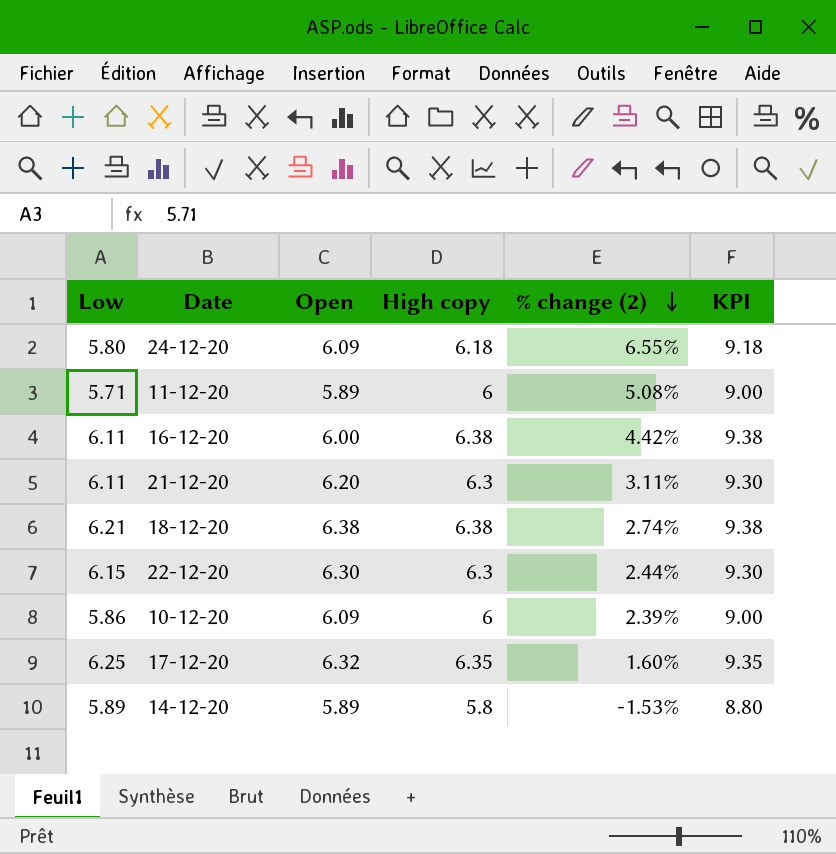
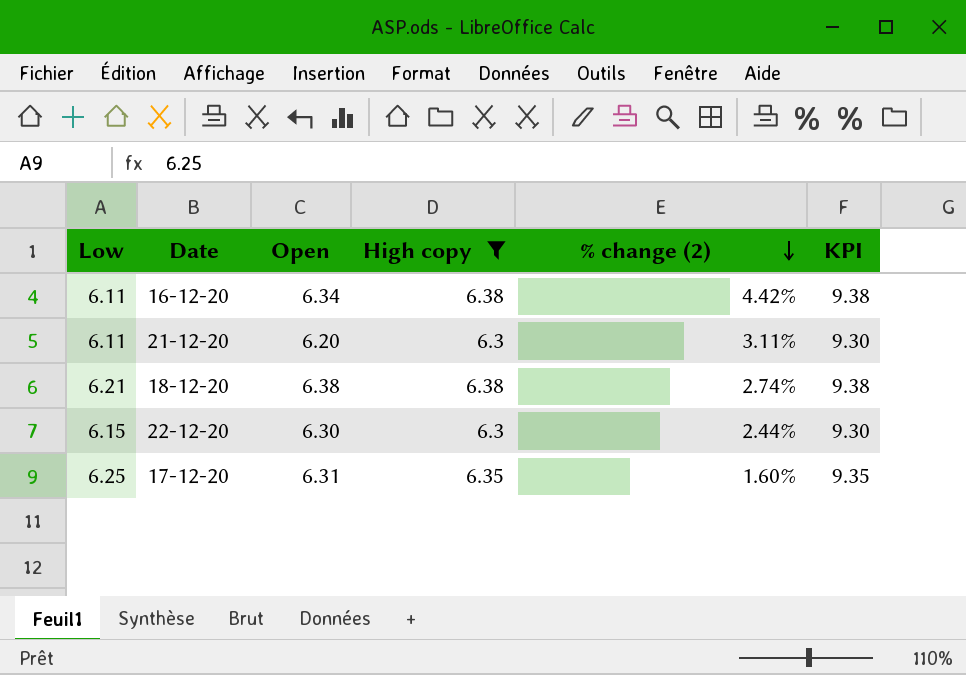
filter: none -> High copy >= 6.3
16-12-20 | Open: 6.00 -> 6.34
17-12-20 | Open: 6.32 -> 6.31

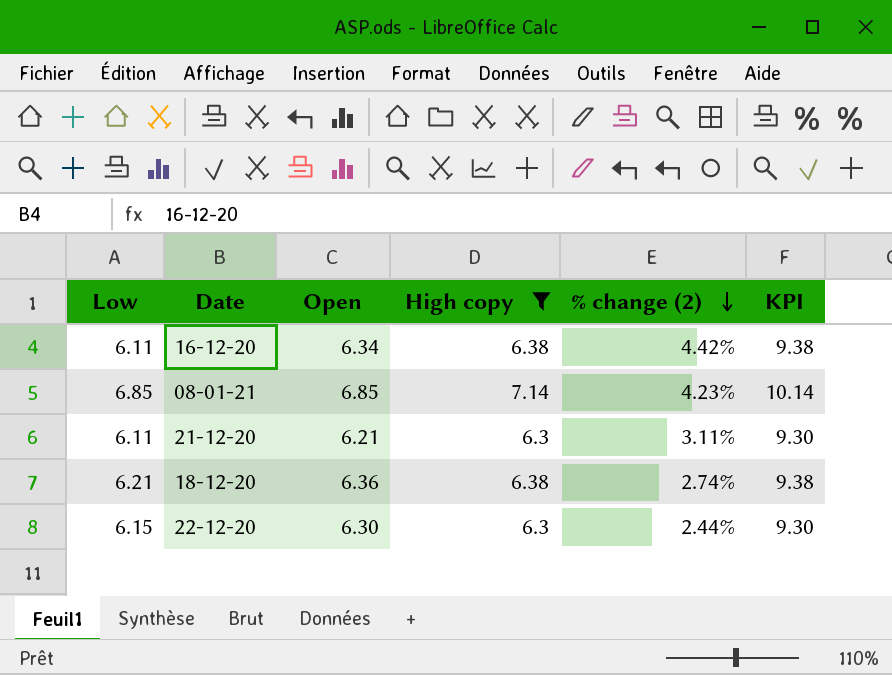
row 17-12-20: 6.25 | 6.31 | 6.35 | 1.60% | 9.35 -> none
row 08-01-21: none -> 6.85 | 6.85 | 7.14 | 4.23% | 10.14
21-12-20 | Open: 6.20 -> 6.21
18-12-20 | Open: 6.38 -> 6.36

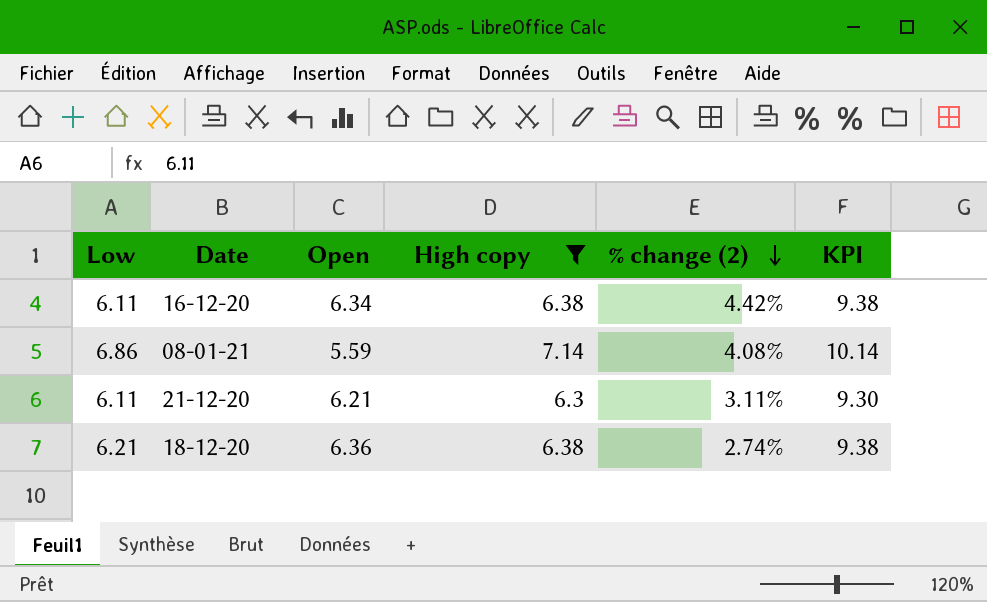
row 22-12-20: 6.15 | 6.30 | 6.3 | 2.44% | 9.30 -> none
08-01-21 | Low: 6.85 -> 6.86
08-01-21 | Open: 6.85 -> 5.59
08-01-21 | % change (2): 4.23% -> 4.08%

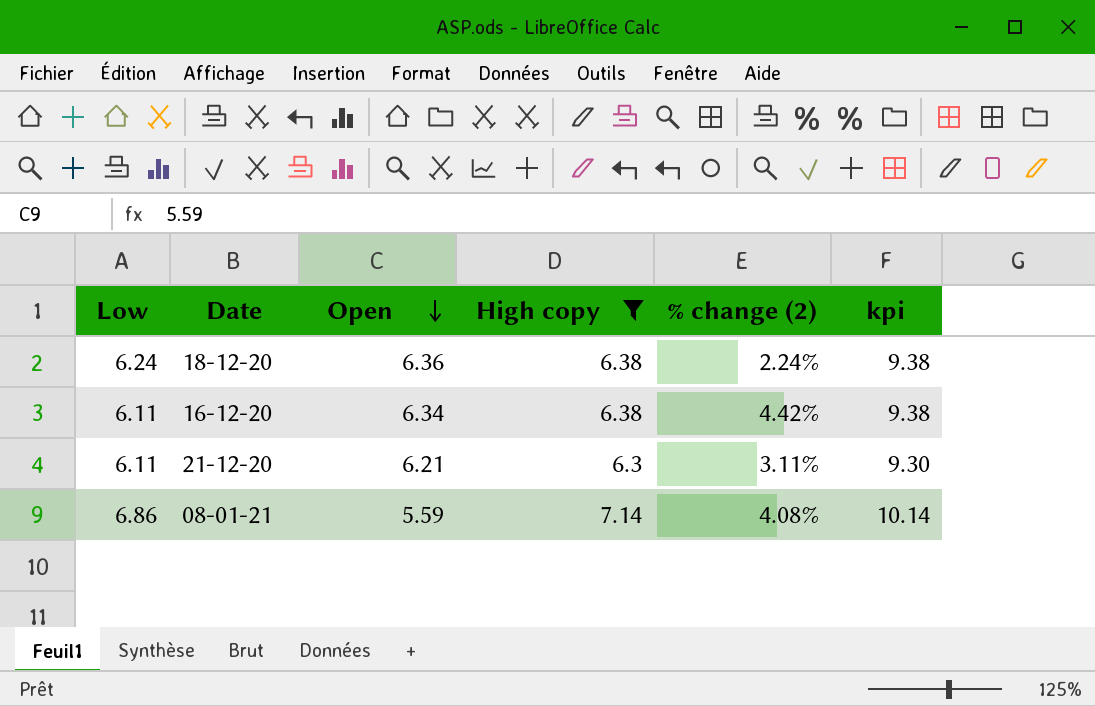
row order: % change (2) descending -> Open descending
column name: KPI -> kpi
18-12-20 | Low: 6.21 -> 6.24
18-12-20 | % change (2): 2.74% -> 2.24%

